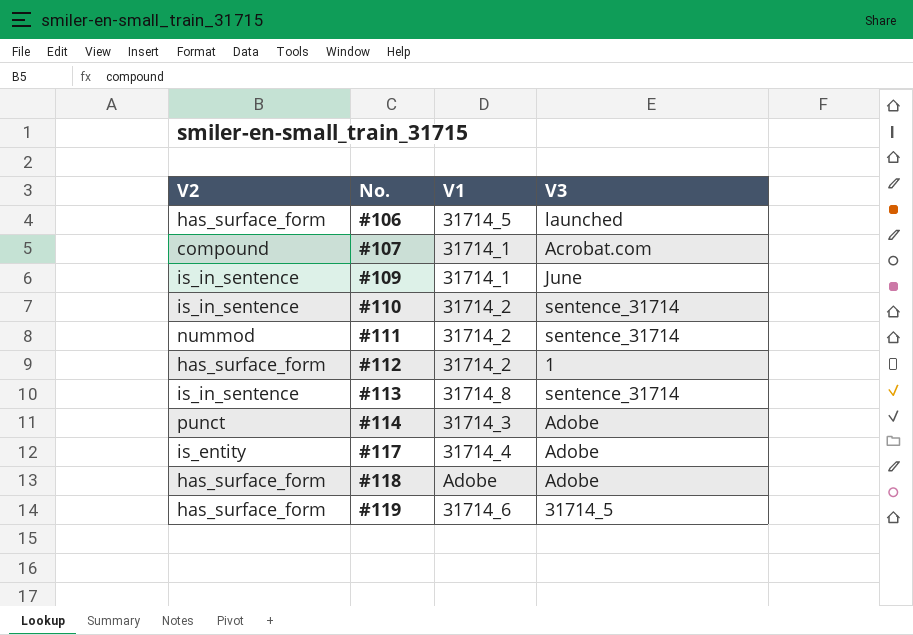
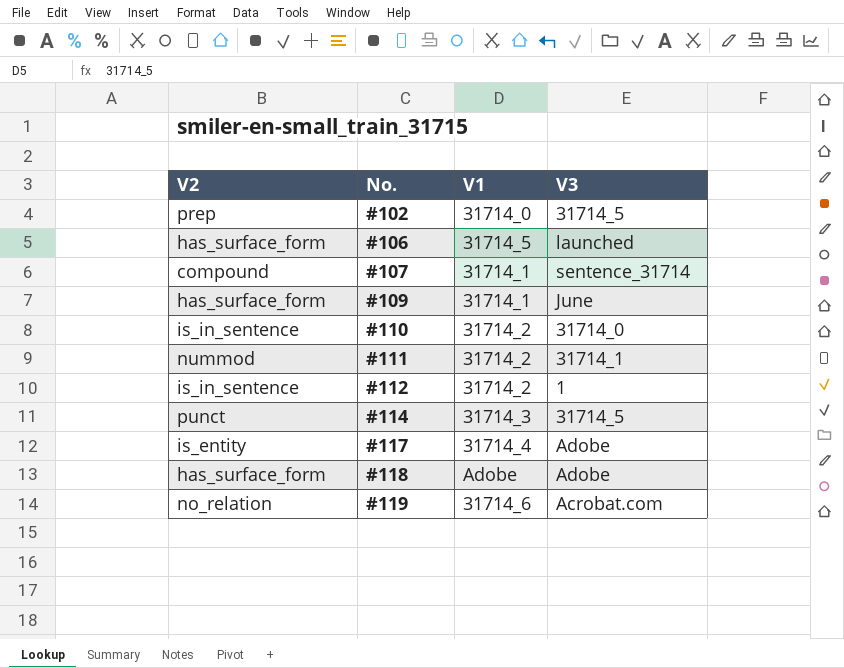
row #113: is_in_sentence | 31714_8 | sentence_31714 -> none
row #102: none -> prep | 31714_0 | 31714_5
#107 | V3: Acrobat.com -> sentence_31714
#109 | V2: is_in_sentence -> has_surface_form
#110 | V3: sentence_31714 -> 31714_0
#111 | V3: sentence_31714 -> 31714_1
#112 | V2: has_surface_form -> is_in_sentence
#114 | V3: Adobe -> 31714_5
#119 | V2: has_surface_form -> no_relation
#119 | V3: 31714_5 -> Acrobat.com

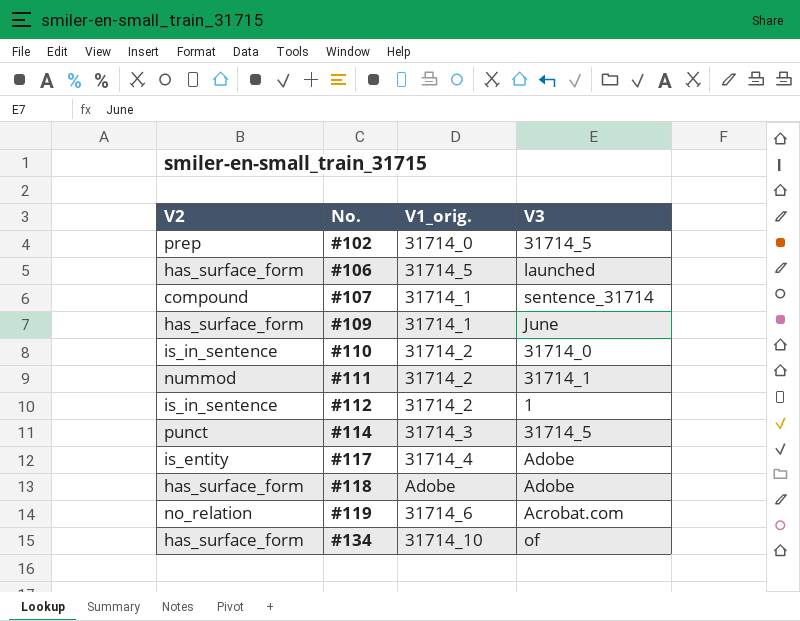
column name: V1 -> V1_orig.
row #134: none -> has_surface_form | 31714_10 | of

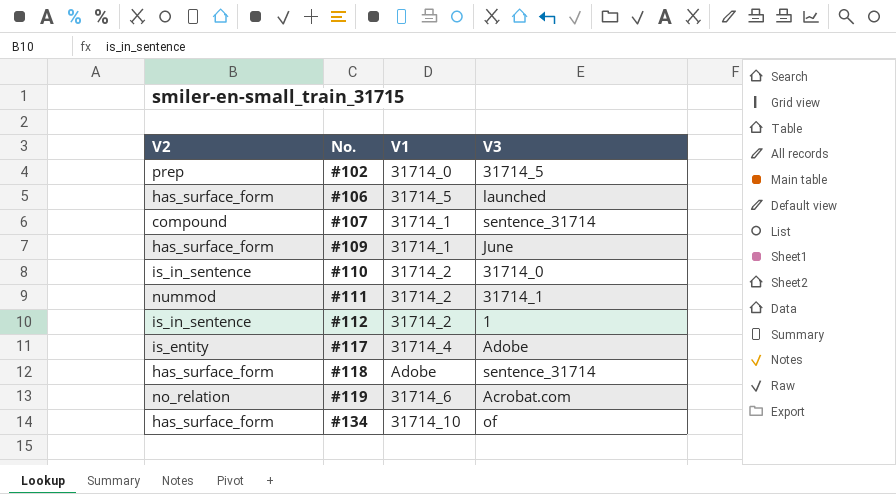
column name: V1_orig. -> V1
row #114: punct | 31714_3 | 31714_5 -> none
#118 | V3: Adobe -> sentence_31714

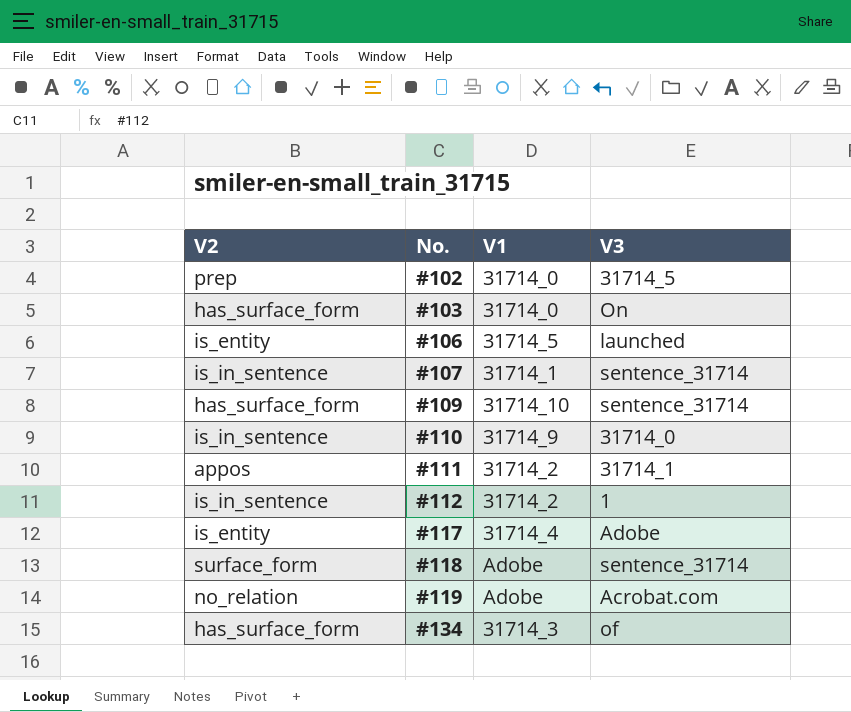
row #103: none -> has_surface_form | 31714_0 | On
#106 | V2: has_surface_form -> is_entity
#107 | V2: compound -> is_in_sentence
#109 | V1: 31714_1 -> 31714_10
#109 | V3: June -> sentence_31714
#110 | V1: 31714_2 -> 31714_9
#111 | V2: nummod -> appos
#118 | V2: has_surface_form -> surface_form
#119 | V1: 31714_6 -> Adobe
#134 | V1: 31714_10 -> 31714_3

